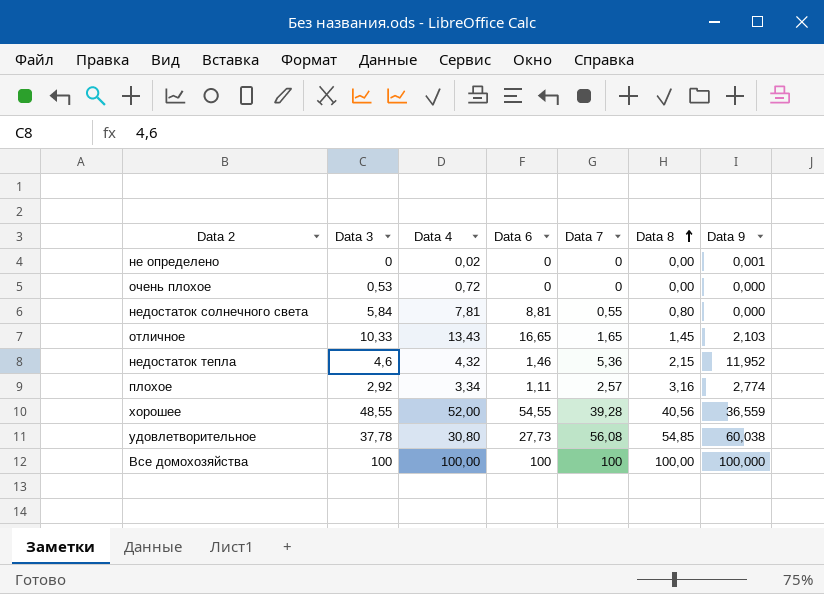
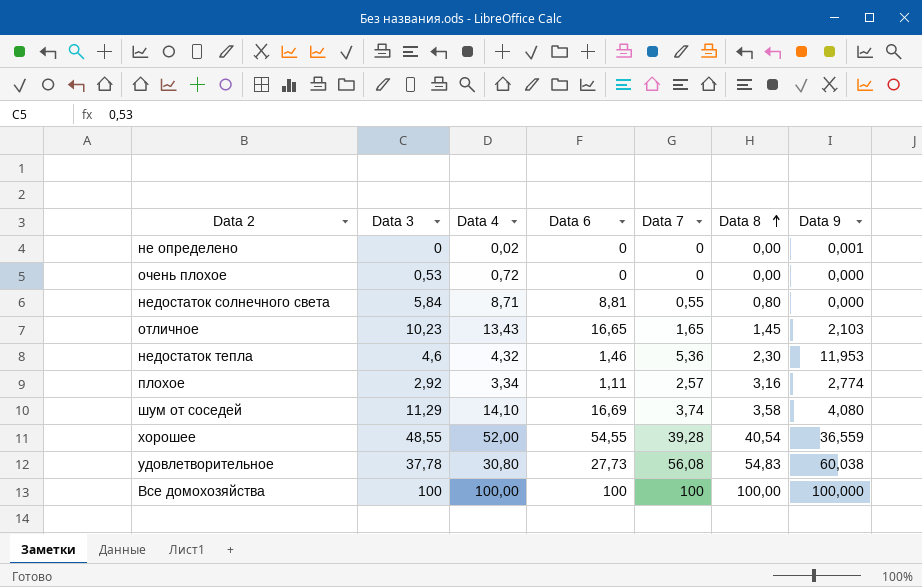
недостаток солнечного света | Data 4: 7,81 -> 8,71
отличное | Data 3: 10,33 -> 10,23
недостаток тепла | Data 8: 2,15 -> 2,30
недостаток тепла | Data 9: 11,952 -> 11,953
row шум от соседей: none -> 11,29 | 14,10 | 16,69 | 3,74 | 3,58 | 4,080
хорошее | Data 8: 40,56 -> 40,54
удовлетворительное | Data 8: 54,85 -> 54,83

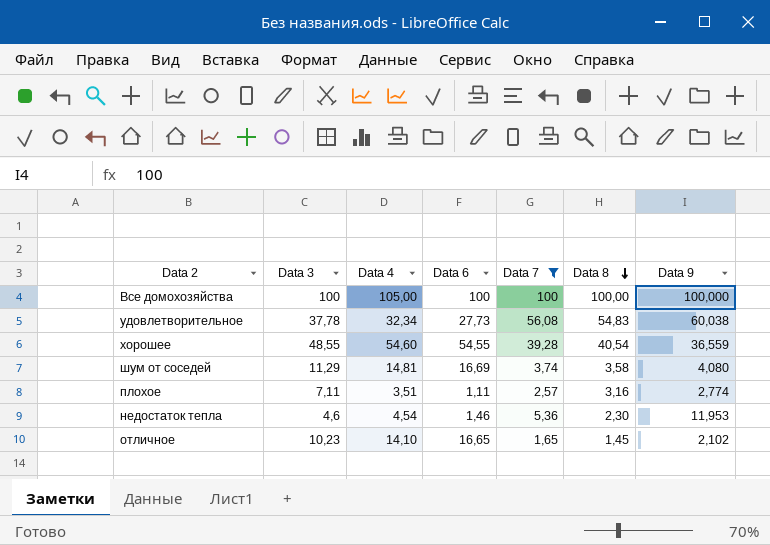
filter: none -> Data 7 >= 1,65
row order: Data 8 ascending -> Data 8 descending
Все домохозяйства | Data 4: 100,00 -> 105,00
удовлетворительное | Data 4: 30,80 -> 32,34
хорошее | Data 4: 52,00 -> 54,60
шум от соседей | Data 4: 14,10 -> 14,81
плохое | Data 3: 2,92 -> 7,11
плохое | Data 4: 3,34 -> 3,51
недостаток тепла | Data 4: 4,32 -> 4,54
отличное | Data 4: 13,43 -> 14,10
отличное | Data 9: 2,103 -> 2,102

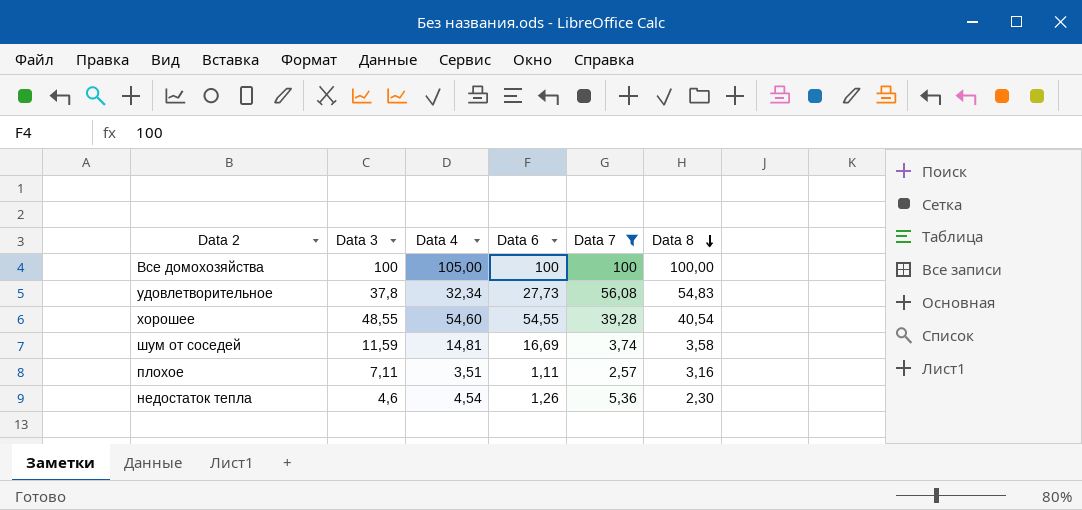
column Data 9 | position: 7 -> none
row отличное: 10,23 | 14,10 | 16,65 | 1,65 | 1,45 | 2,102 -> none
удовлетворительное | Data 3: 37,78 -> 37,8
шум от соседей | Data 3: 11,29 -> 11,59
недостаток тепла | Data 6: 1,46 -> 1,26

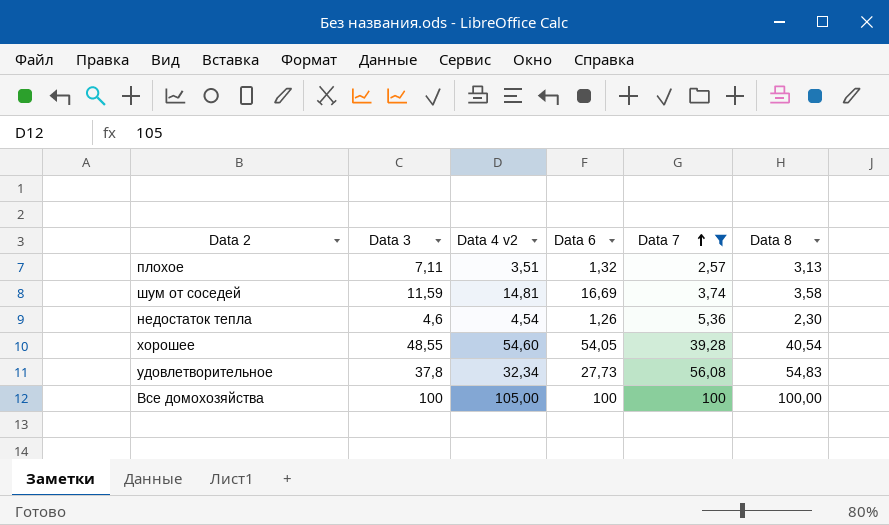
row order: Data 8 descending -> Data 7 ascending
column name: Data 4 -> Data 4 v2
плохое | Data 6: 1,11 -> 1,32
плохое | Data 8: 3,16 -> 3,13
хорошее | Data 6: 54,55 -> 54,05

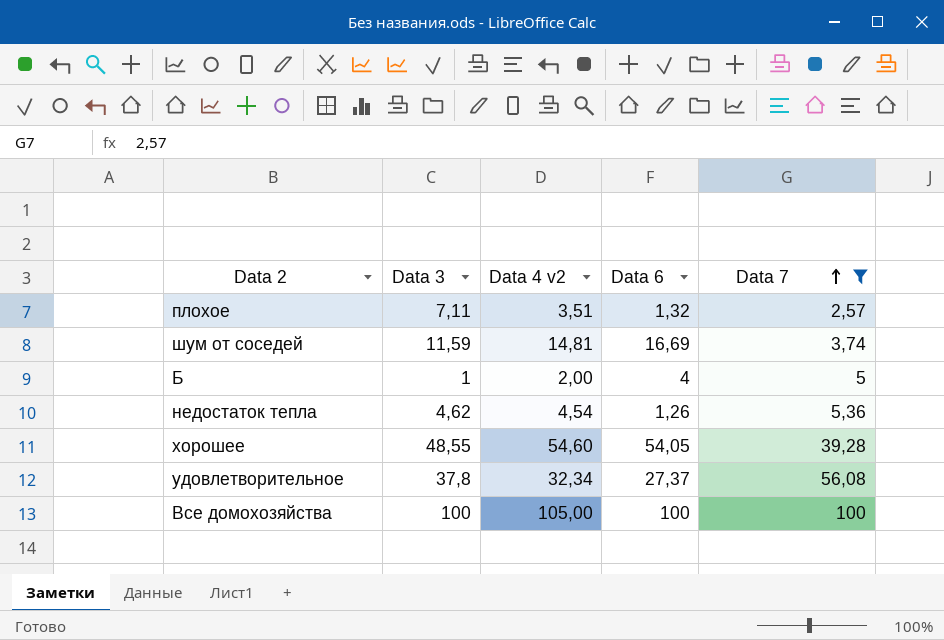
column Data 8 | position: 6 -> none
row Б: none -> 1 | 2,00 | 4 | 5
недостаток тепла | Data 3: 4,6 -> 4,62
удовлетворительное | Data 6: 27,73 -> 27,37

